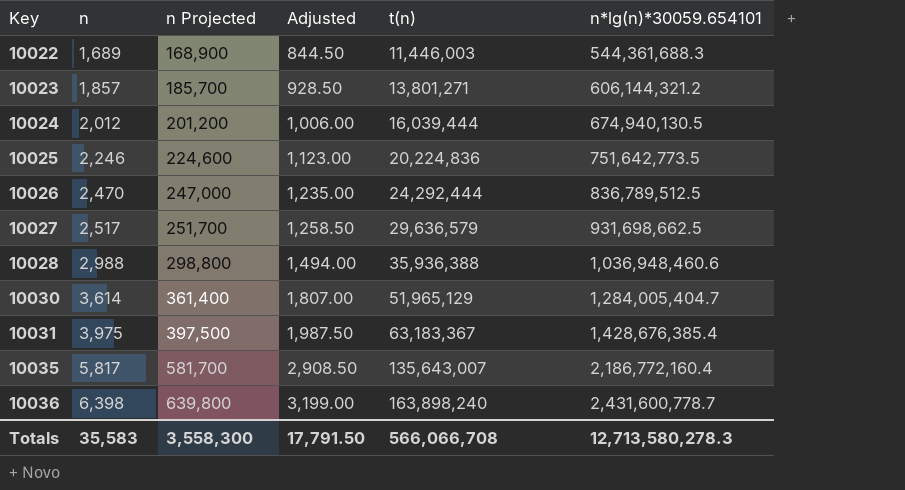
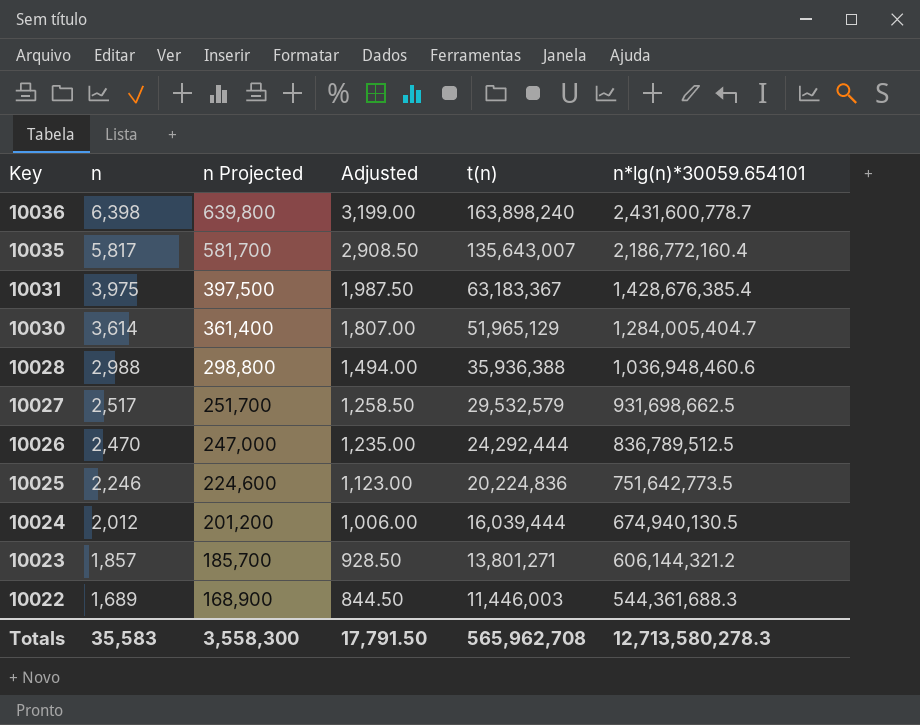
row order: Key ascending -> Key descending
10027 | t(n): 29,636,579 -> 29,532,579
Totals | t(n): 566,066,708 -> 565,962,708

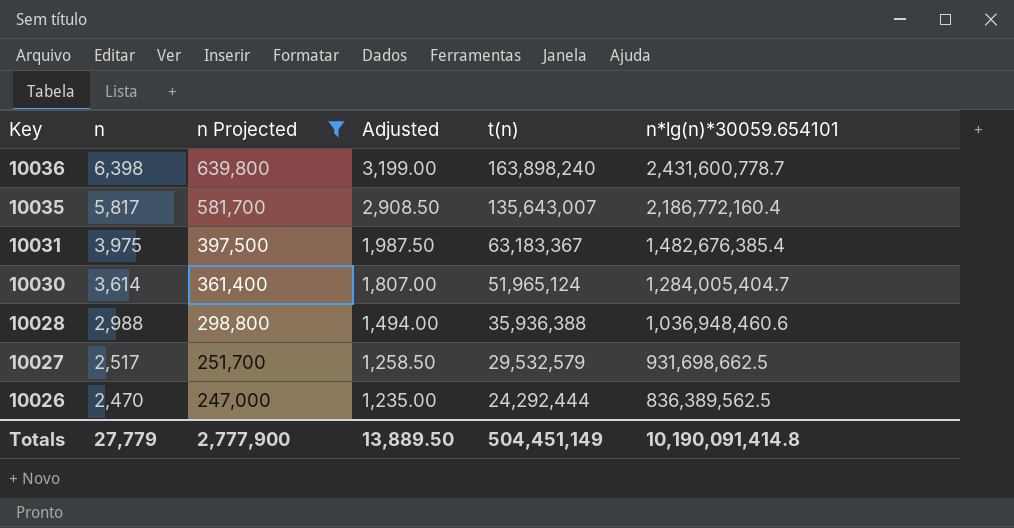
filter: none -> n Projected >= 247,000
10031 | n*lg(n)*30059.654101: 1,428,676,385.4 -> 1,482,676,385.4
10030 | t(n): 51,965,129 -> 51,965,124
10026 | n*lg(n)*30059.654101: 836,789,512.5 -> 836,389,562.5
Totals | n: 35,583 -> 27,779
Totals | n Projected: 3,558,300 -> 2,777,900
Totals | Adjusted: 17,791.50 -> 13,889.50
Totals | t(n): 565,962,708 -> 504,451,149
Totals | n*lg(n)*30059.654101: 12,713,580,278.3 -> 10,190,091,414.8

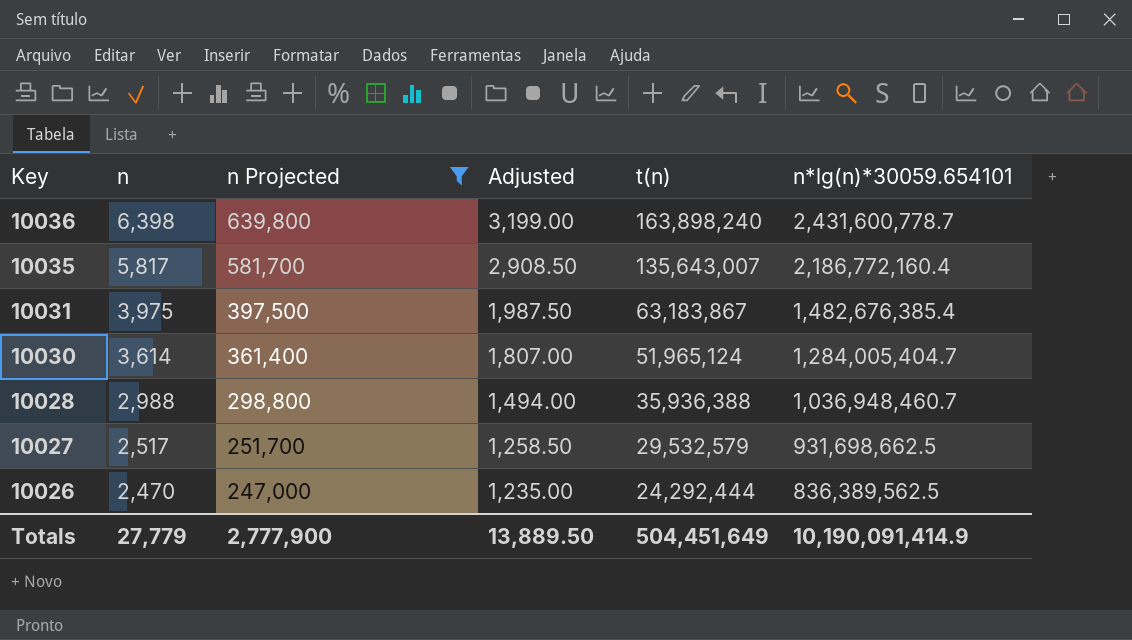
10031 | t(n): 63,183,367 -> 63,183,867
10028 | n*lg(n)*30059.654101: 1,036,948,460.6 -> 1,036,948,460.7
Totals | t(n): 504,451,149 -> 504,451,649
Totals | n*lg(n)*30059.654101: 10,190,091,414.8 -> 10,190,091,414.9

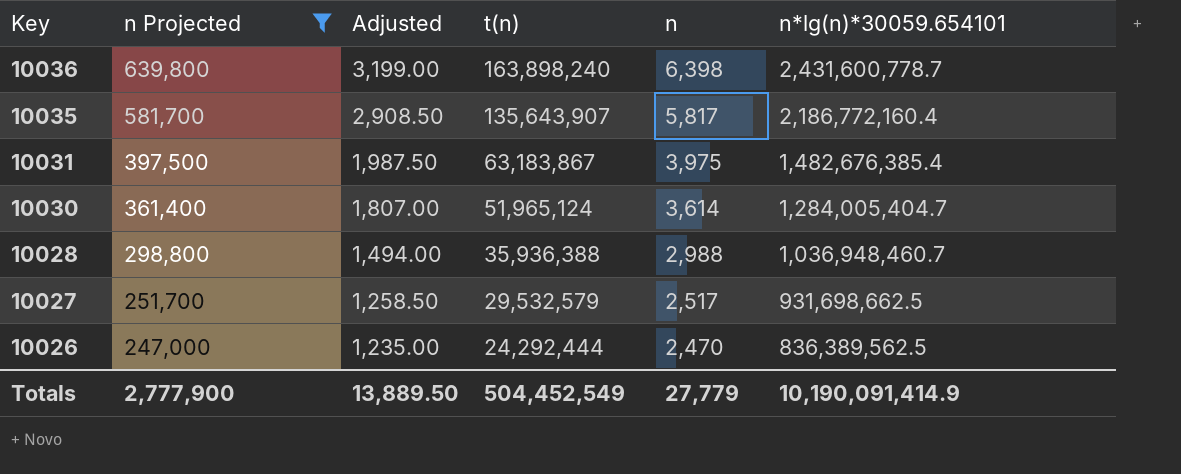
column n | position: 2 -> 5
10035 | t(n): 135,643,007 -> 135,643,907
Totals | t(n): 504,451,649 -> 504,452,549

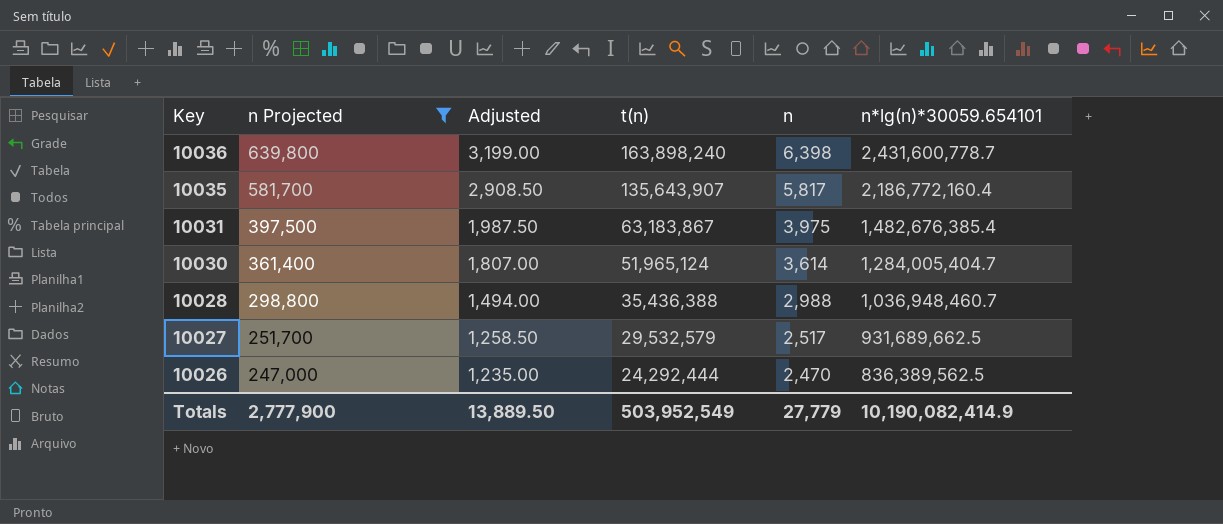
10028 | t(n): 35,936,388 -> 35,436,388
10027 | n*lg(n)*30059.654101: 931,698,662.5 -> 931,689,662.5
Totals | t(n): 504,452,549 -> 503,952,549
Totals | n*lg(n)*30059.654101: 10,190,091,414.9 -> 10,190,082,414.9

